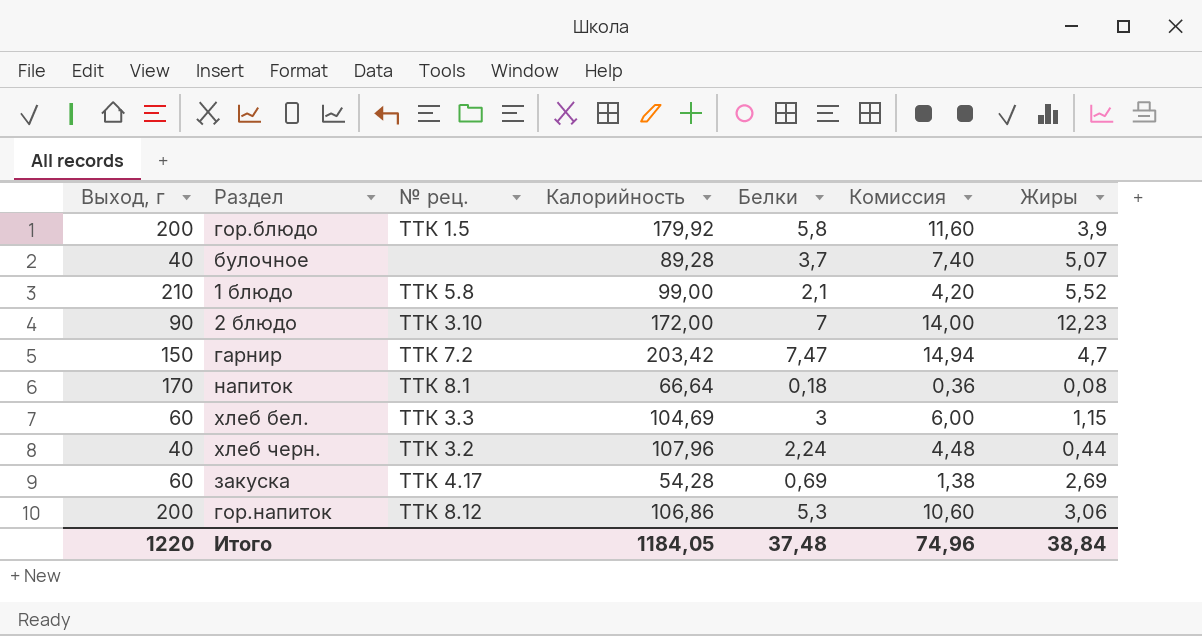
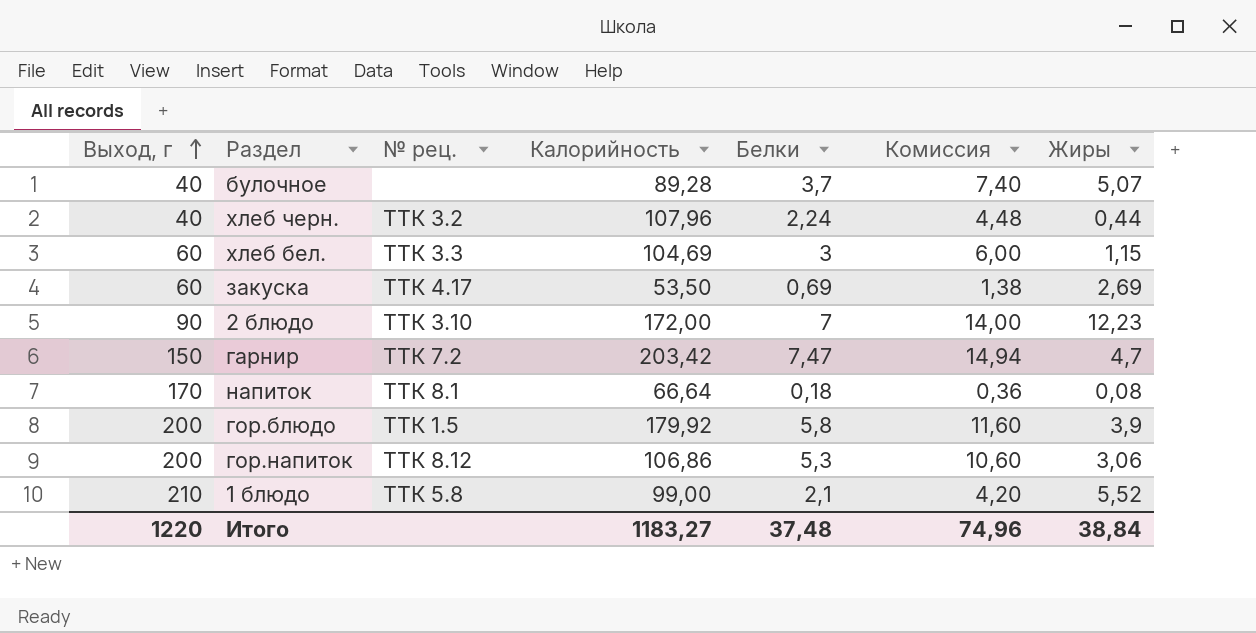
row order: none -> Выход, г ascending
закуска | Калорийность: 54,28 -> 53,50
Итого | Калорийность: 1184,05 -> 1183,27

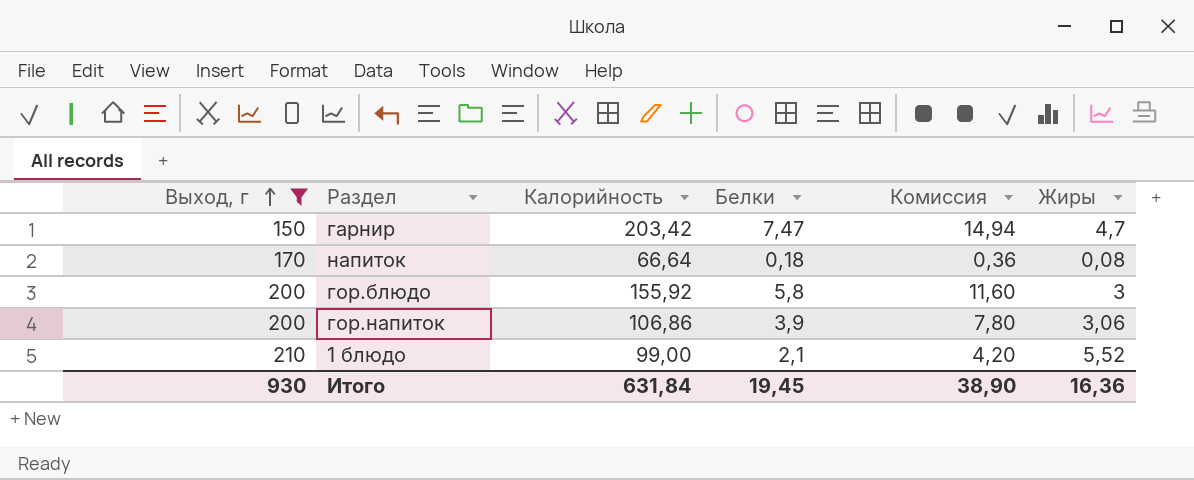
filter: none -> Выход, г >= 150
column № рец. | position: 3 -> none
гор.блюдо | Калорийность: 179,92 -> 155,92
гор.блюдо | Жиры: 3,9 -> 3
гор.напиток | Белки: 5,3 -> 3,9
гор.напиток | Комиссия: 10,60 -> 7,80
Итого | Выход, г: 1220 -> 930
Итого | Калорийность: 1183,27 -> 631,84
Итого | Белки: 37,48 -> 19,45
Итого | Комиссия: 74,96 -> 38,90
Итого | Жиры: 38,84 -> 16,36

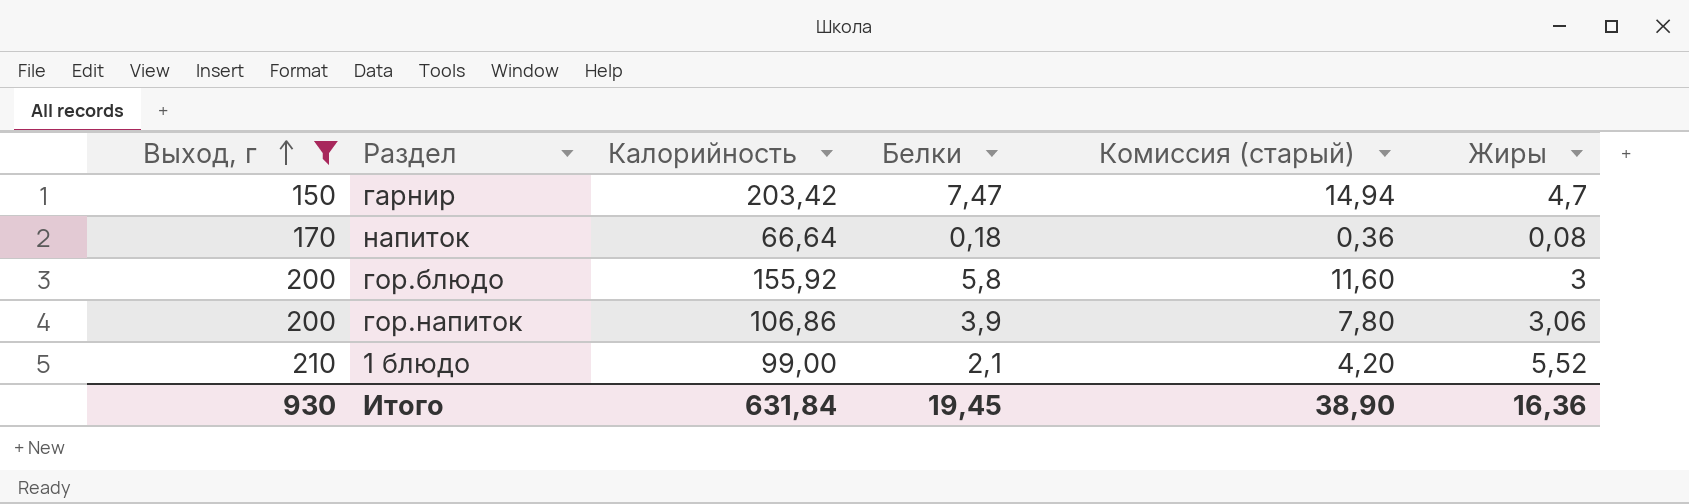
column name: Комиссия -> Комиссия (старый)

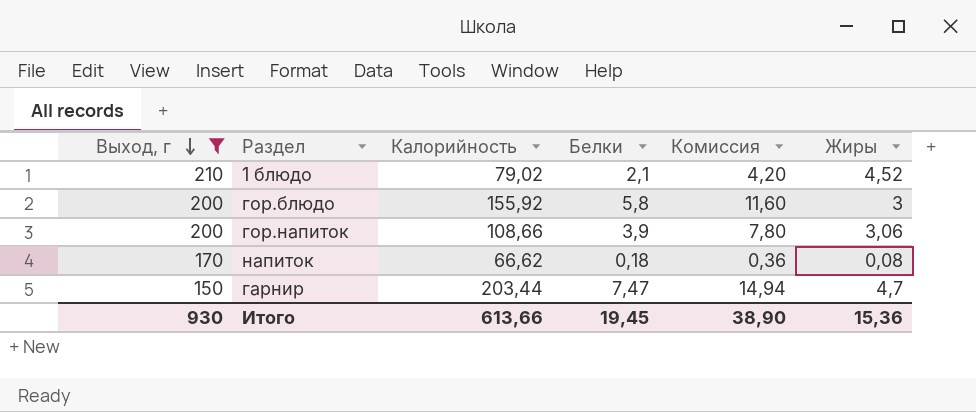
row order: Выход, г ascending -> Выход, г descending
column name: Комиссия (старый) -> Комиссия
1 блюдо | Калорийность: 99,00 -> 79,02
1 блюдо | Жиры: 5,52 -> 4,52
гор.напиток | Калорийность: 106,86 -> 108,66
напиток | Калорийность: 66,64 -> 66,62
гарнир | Калорийность: 203,42 -> 203,44
Итого | Калорийность: 631,84 -> 613,66
Итого | Жиры: 16,36 -> 15,36

